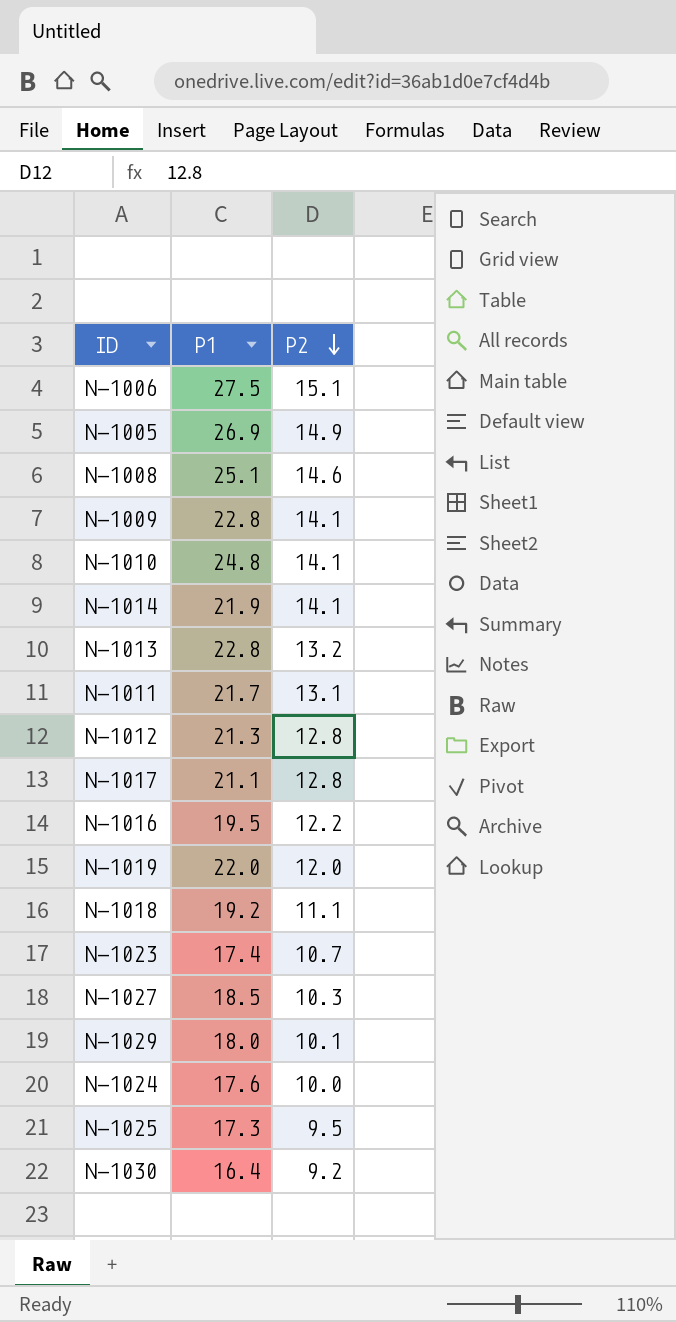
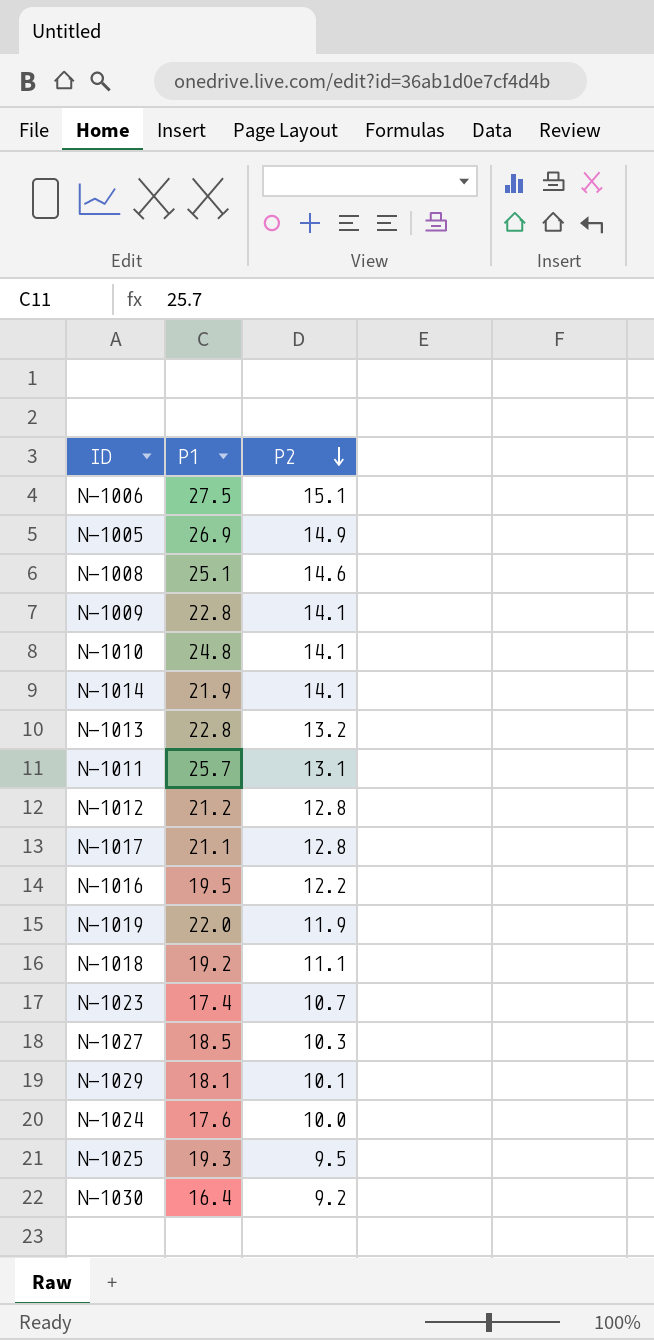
N-1011 | P1: 21.7 -> 25.7
N-1012 | P1: 21.3 -> 21.2
N-1019 | P2: 12.0 -> 11.9
N-1029 | P1: 18.0 -> 18.1
N-1025 | P1: 17.3 -> 19.3

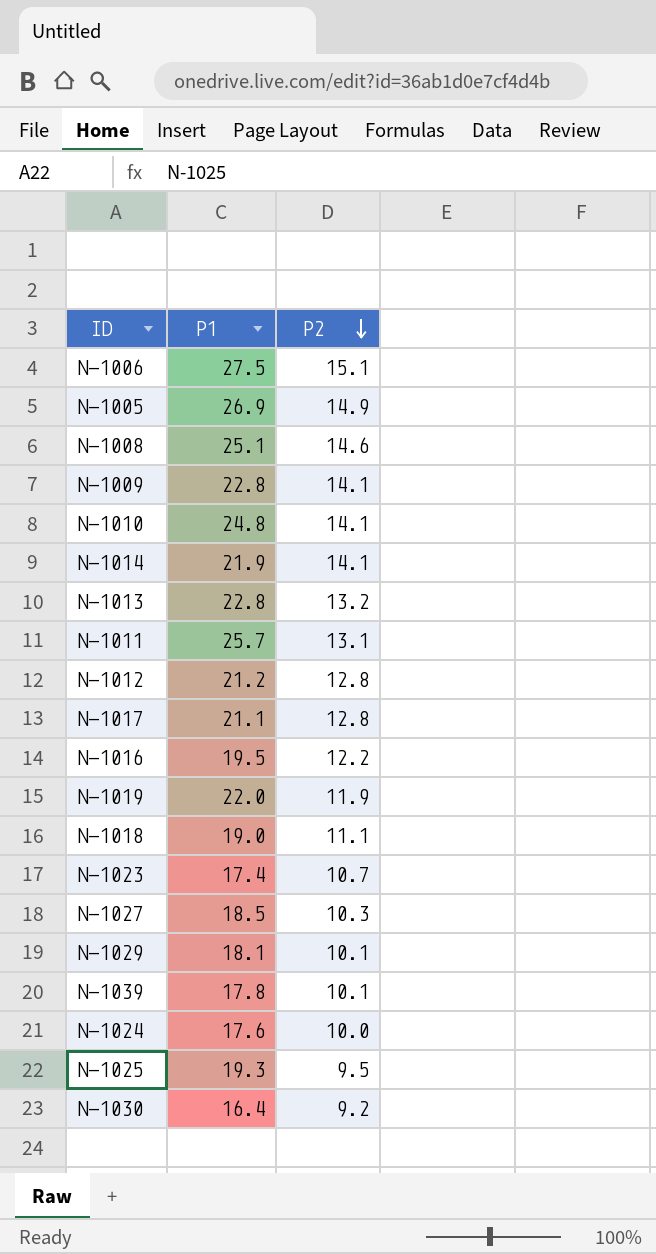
N-1018 | P1: 19.2 -> 19.0
row N-1039: none -> 17.8 | 10.1

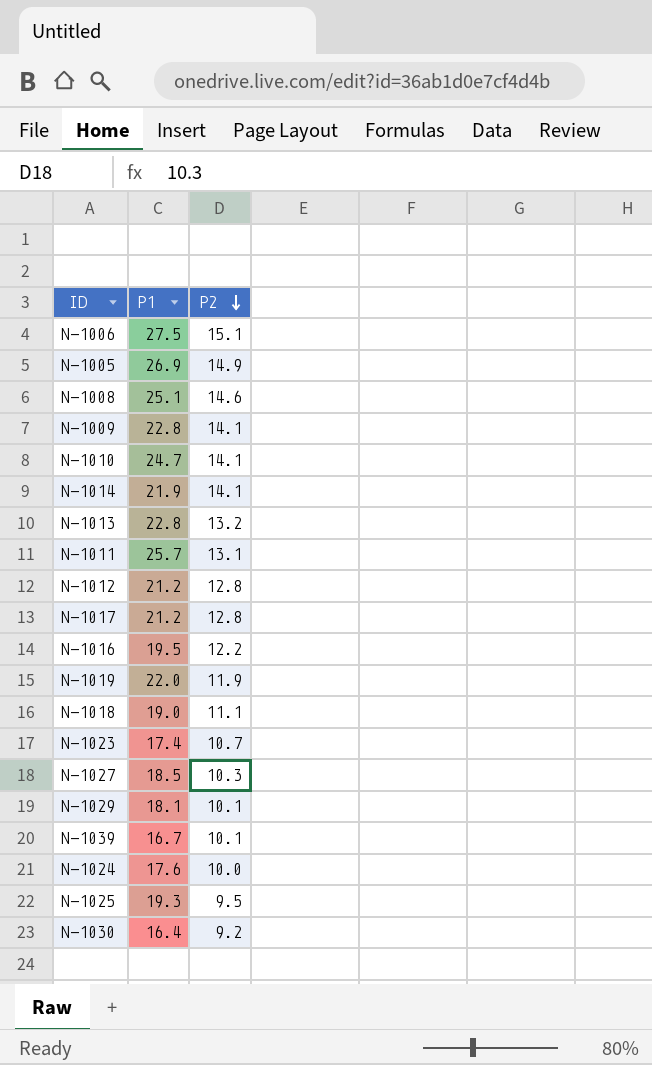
N-1010 | P1: 24.8 -> 24.7
N-1017 | P1: 21.1 -> 21.2
N-1039 | P1: 17.8 -> 16.7

